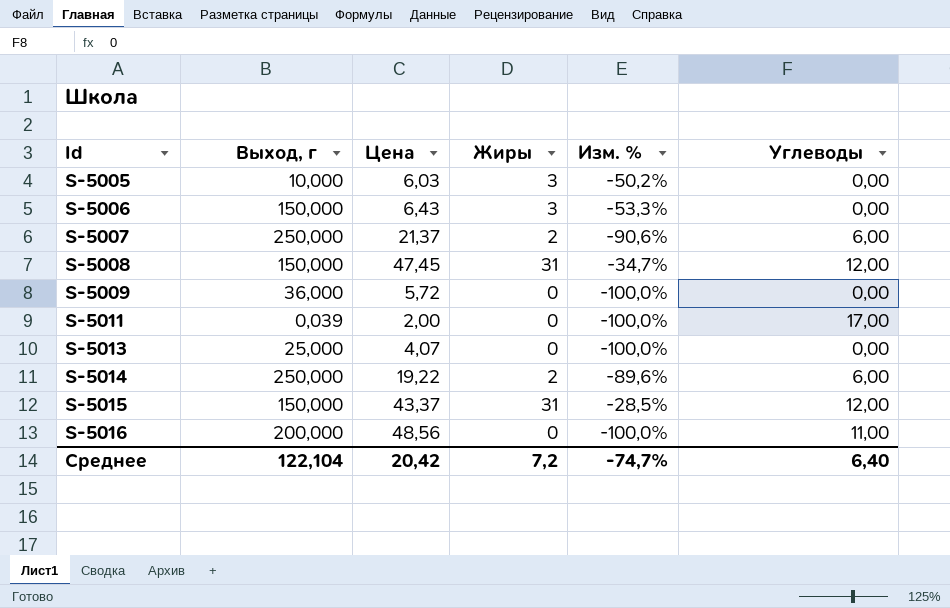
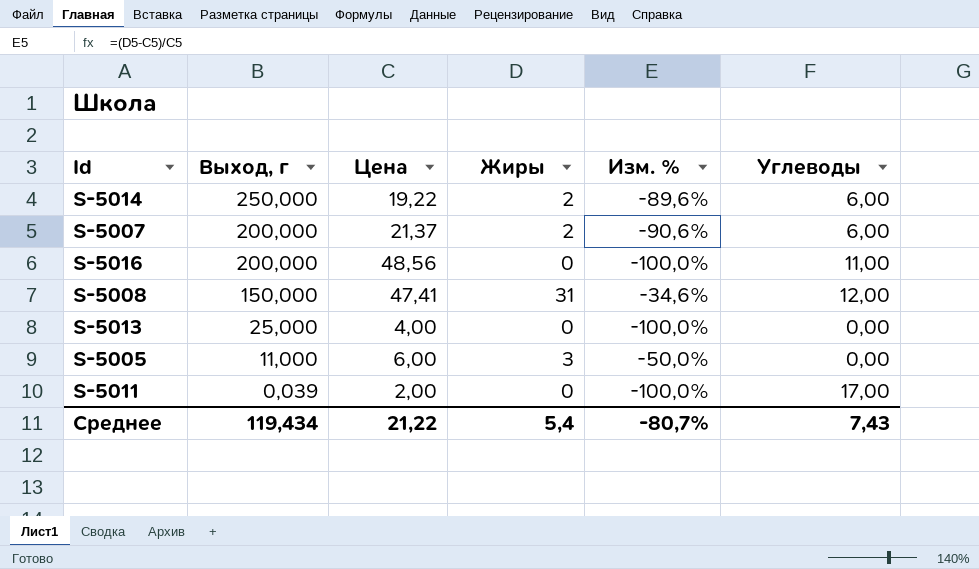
row order: Id ascending -> Выход, г descending
row S-5006: 150,000 | 6,43 | 3 | -53,3% | 0,00 -> none
row S-5009: 36,000 | 5,72 | 0 | -100,0% | 0,00 -> none
row S-5015: 150,000 | 43,37 | 31 | -28,5% | 12,00 -> none
S-5007 | Выход, г: 250,000 -> 200,000
S-5008 | Цена: 47,45 -> 47,41
S-5008 | Изм. %: -34,7% -> -34,6%
S-5013 | Цена: 4,07 -> 4,00
S-5005 | Выход, г: 10,000 -> 11,000
S-5005 | Цена: 6,03 -> 6,00
S-5005 | Изм. %: -50,2% -> -50,0%
Среднее | Выход, г: 122,104 -> 119,434
Среднее | Цена: 20,42 -> 21,22
Среднее | Жиры: 7,2 -> 5,4
Среднее | Изм. %: -74,7% -> -80,7%
Среднее | Углеводы: 6,40 -> 7,43

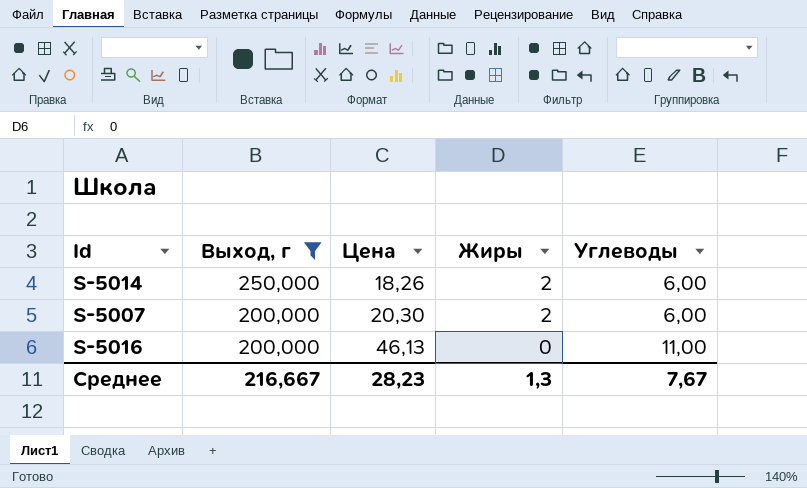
filter: none -> Выход, г >= 200,000
column Изм. % | formula: ([Жиры] - [Цена]) / [Цена] -> none
S-5014 | Цена: 19,22 -> 18,26
S-5007 | Цена: 21,37 -> 20,30
S-5016 | Цена: 48,56 -> 46,13
Среднее | Выход, г: 119,434 -> 216,667
Среднее | Цена: 21,22 -> 28,23
Среднее | Жиры: 5,4 -> 1,3
Среднее | Углеводы: 7,43 -> 7,67

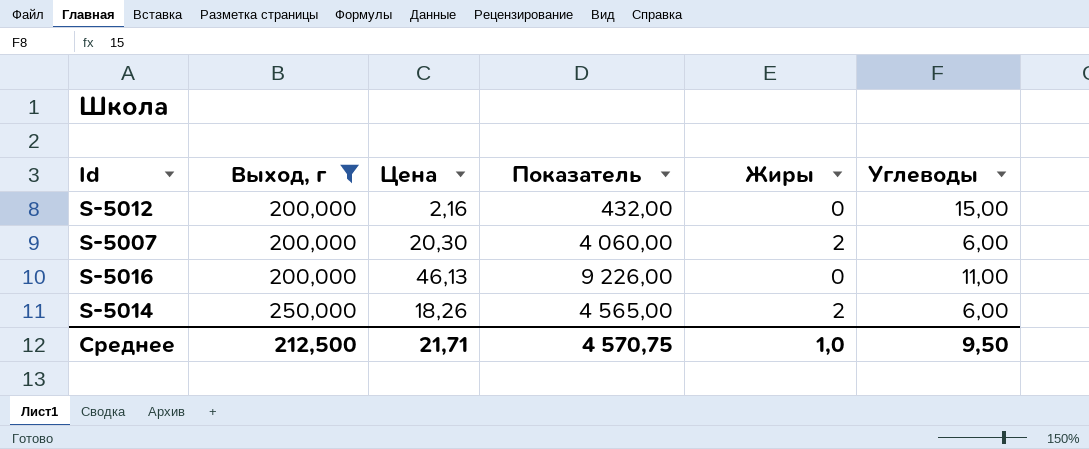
row order: Выход, г descending -> Выход, г ascending
column Показатель | formula: none -> [Выход, г] * [Цена]
row S-5012: none -> 200,000 | 2,16 | 432,00 | 0 | 15,00
Среднее | Выход, г: 216,667 -> 212,500
Среднее | Цена: 28,23 -> 21,71
Среднее | Жиры: 1,3 -> 1,0
Среднее | Углеводы: 7,67 -> 9,50

